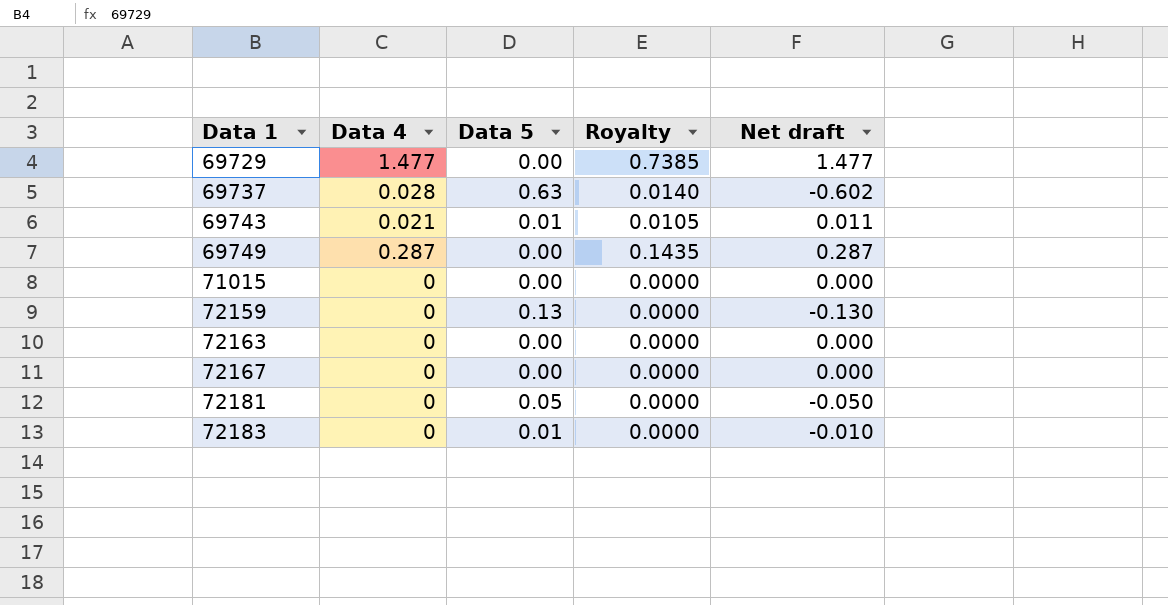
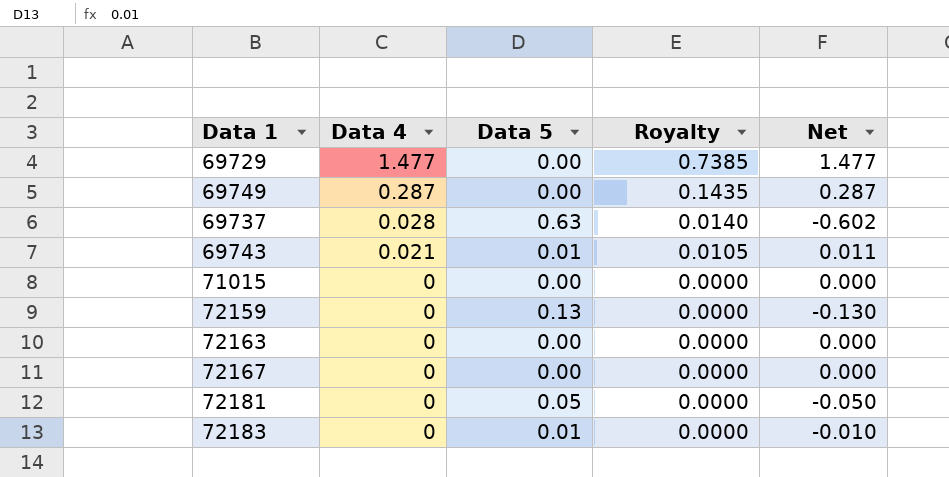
row order: Data 1 ascending -> Data 4 descending
column name: Net draft -> Net

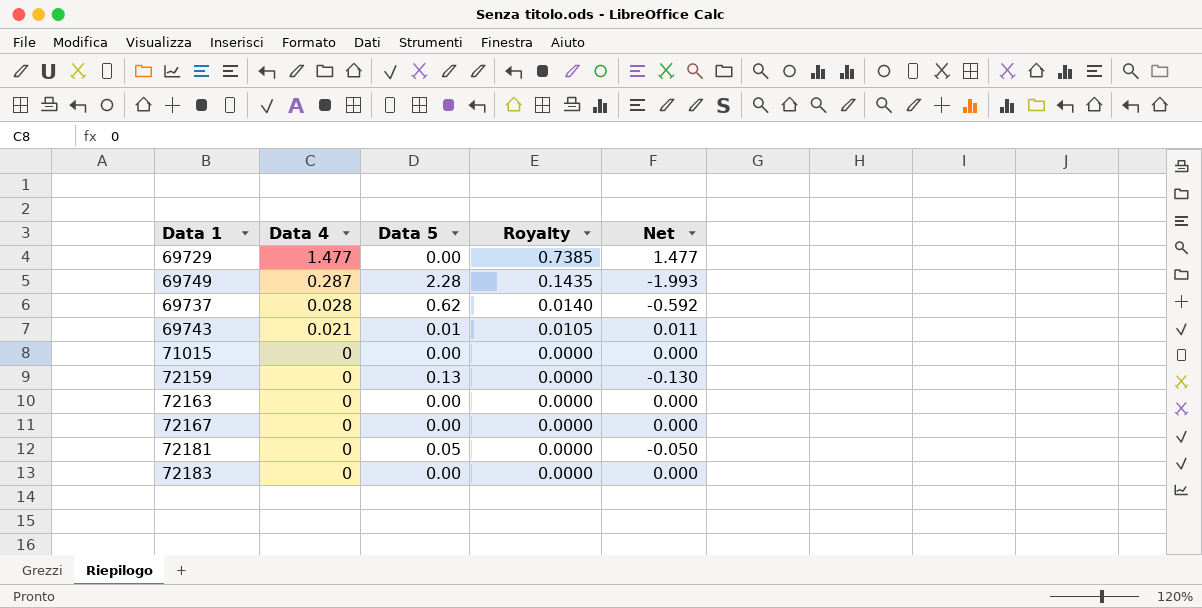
69749 | Data 5: 0.00 -> 2.28
69749 | Net: 0.287 -> -1.993
69737 | Data 5: 0.63 -> 0.62
69737 | Net: -0.602 -> -0.592
72183 | Data 5: 0.01 -> 0.00
72183 | Net: -0.010 -> 0.000

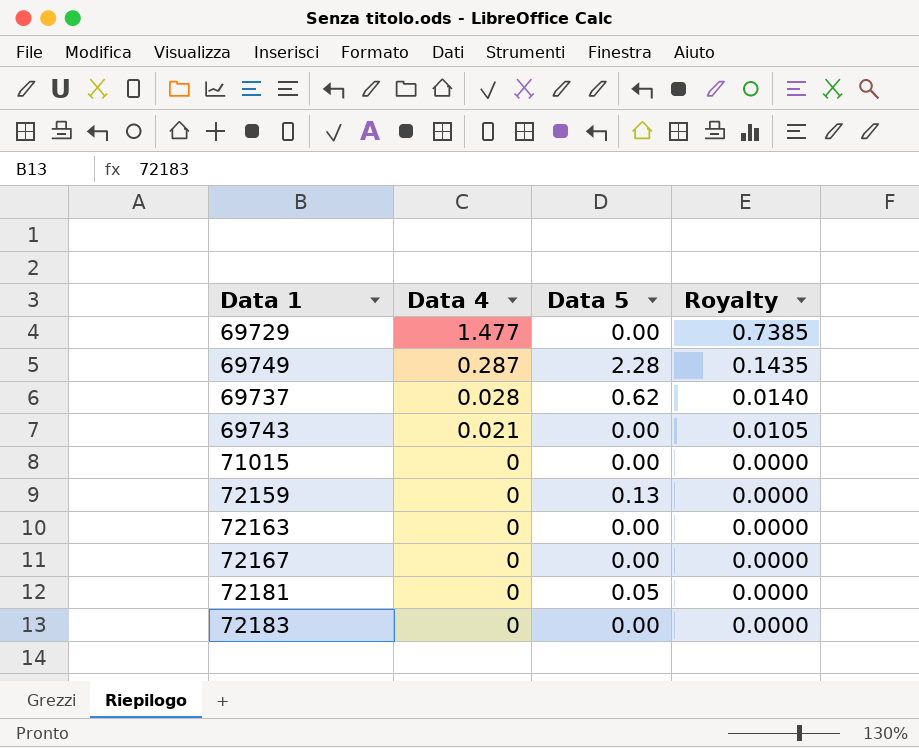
column Net | formula: [Data 4] - [Data 5] -> none
69743 | Data 5: 0.01 -> 0.00

